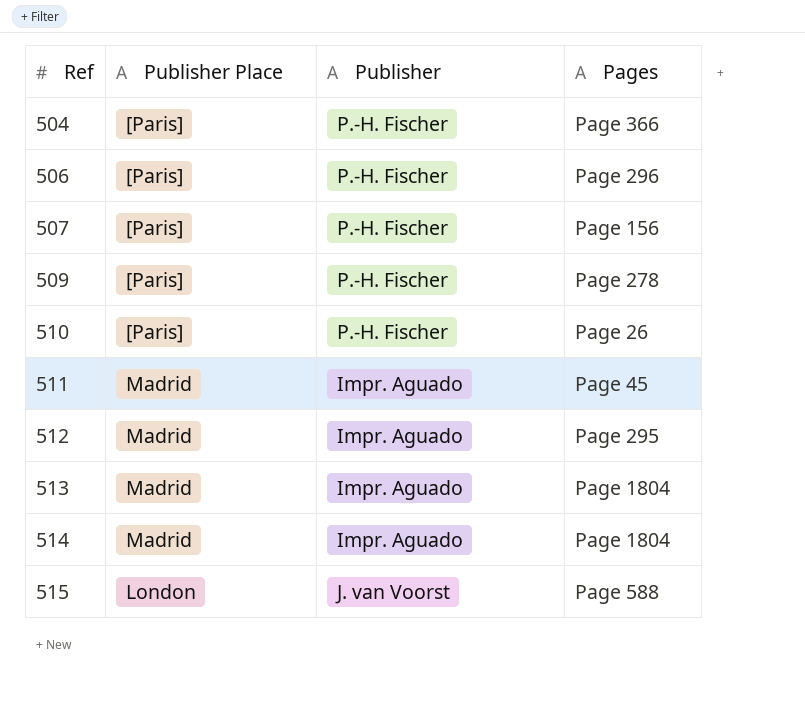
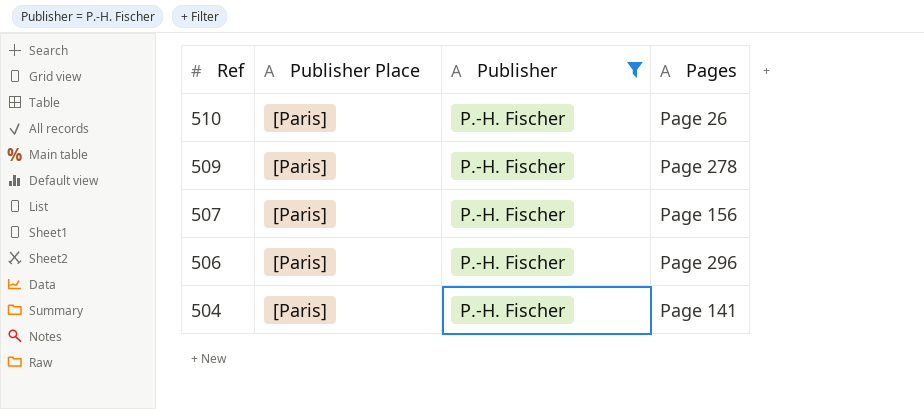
filter: none -> Publisher = P.-H. Fischer
row order: Ref ascending -> Ref descending
504 | Pages: Page 366 -> Page 141

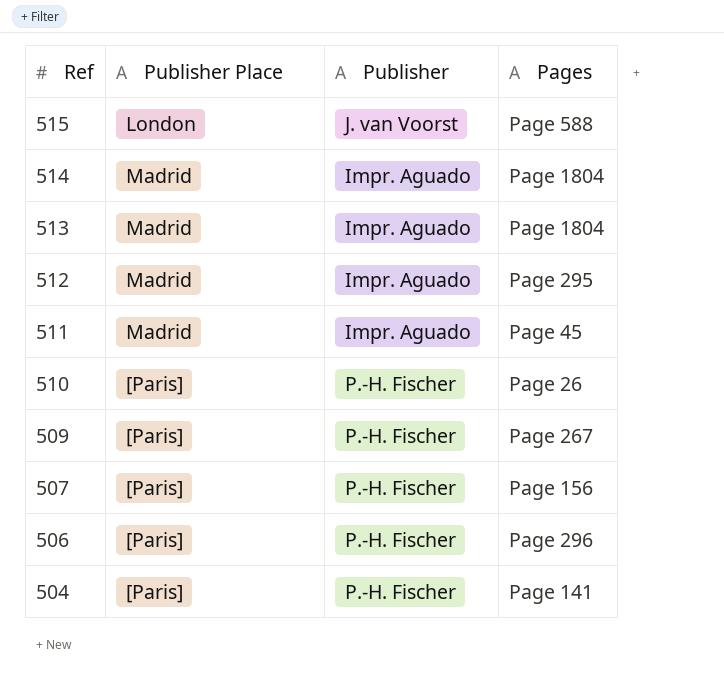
filter: Publisher = P.-H. Fischer -> none
509 | Pages: Page 278 -> Page 267

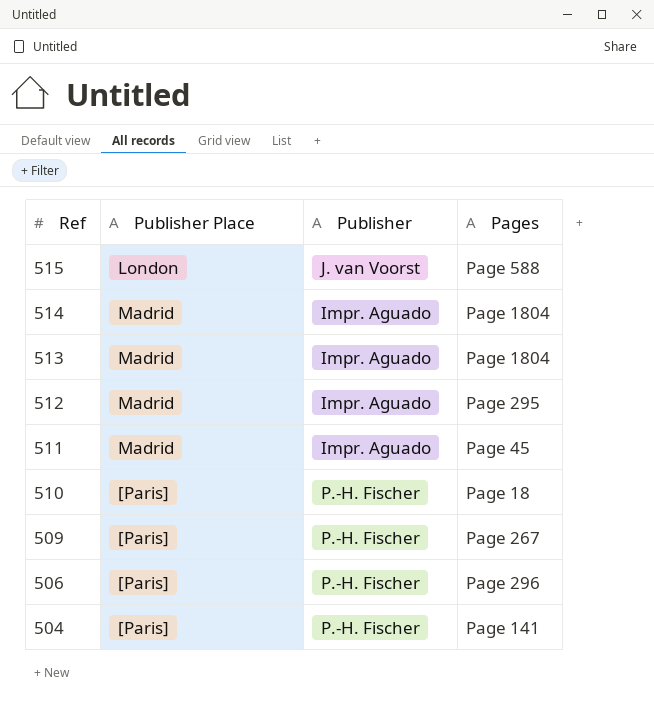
row 507: [Paris] | P.-H. Fischer | Page 156 -> none
510 | Pages: Page 26 -> Page 18

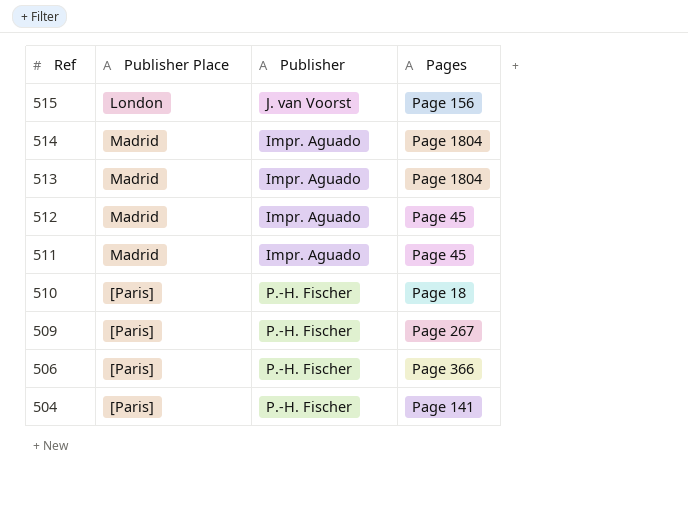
515 | Pages: Page 588 -> Page 156
512 | Pages: Page 295 -> Page 45
506 | Pages: Page 296 -> Page 366

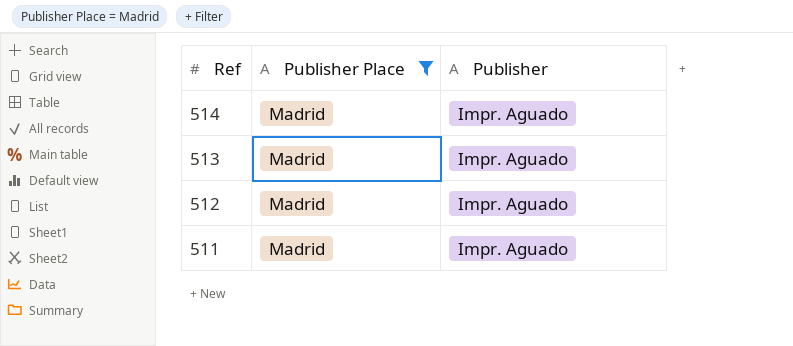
filter: none -> Publisher Place = Madrid
column Pages | position: 4 -> none

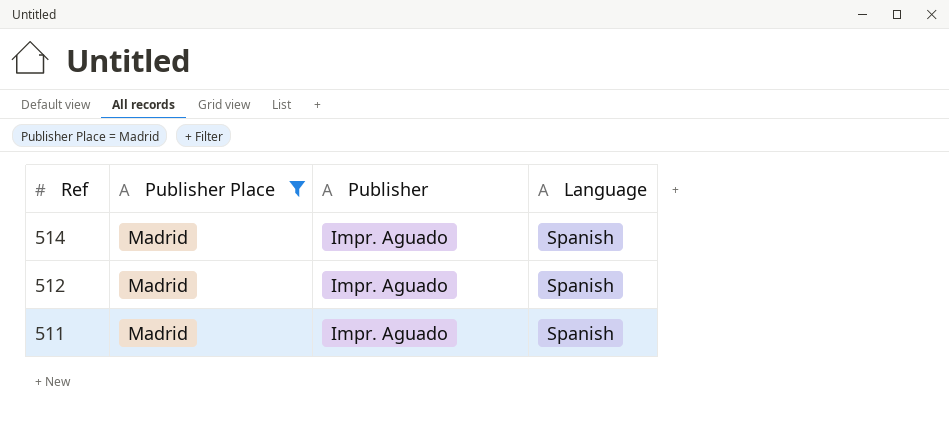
column Language | position: none -> 4
row 513: Madrid | Impr. Aguado -> none

